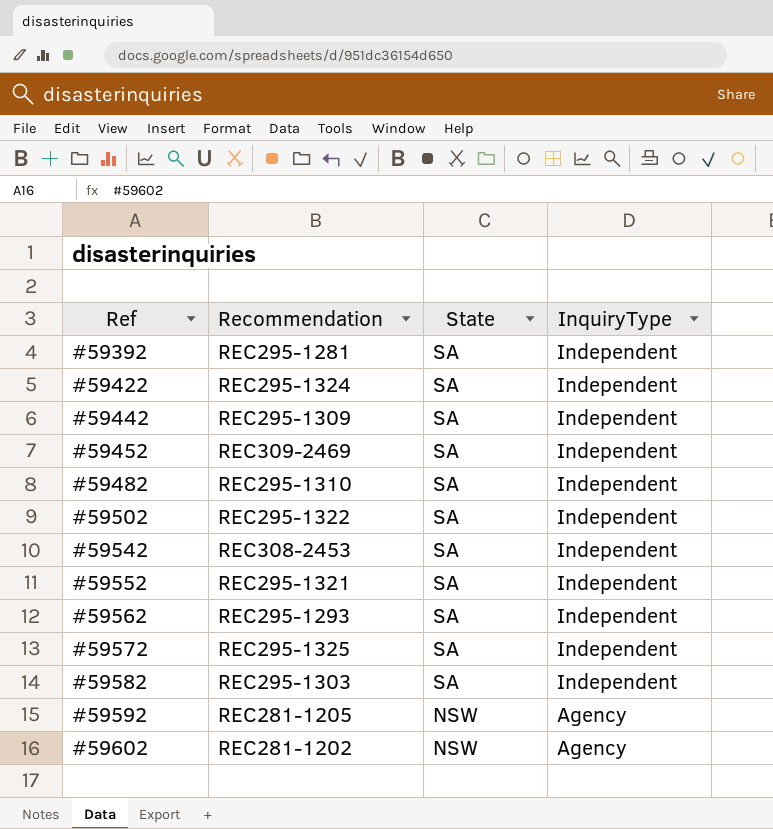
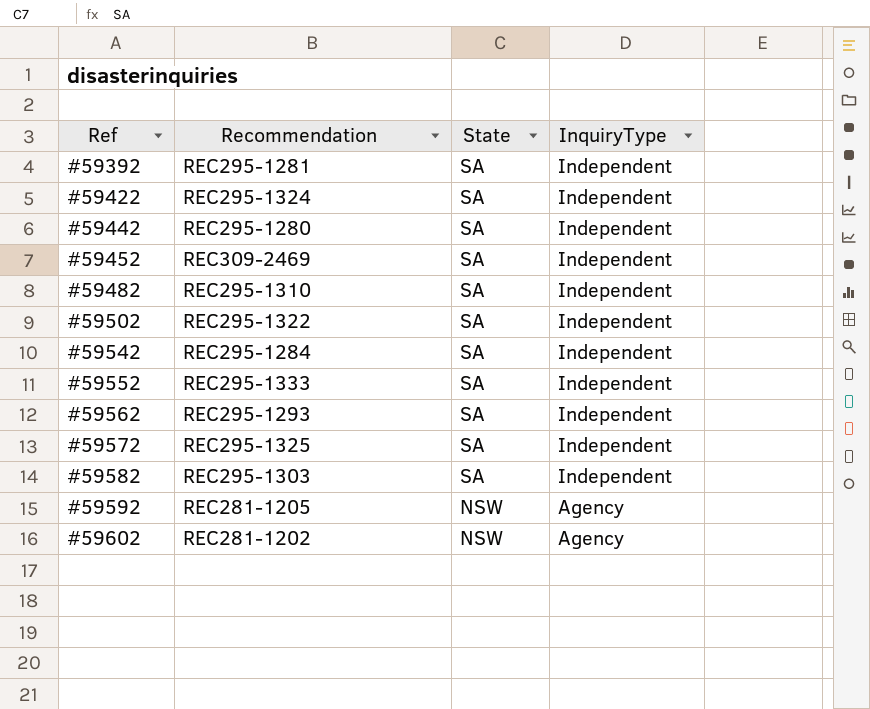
#59442 | Recommendation: REC295-1309 -> REC295-1280
#59542 | Recommendation: REC308-2453 -> REC295-1284
#59552 | Recommendation: REC295-1321 -> REC295-1333

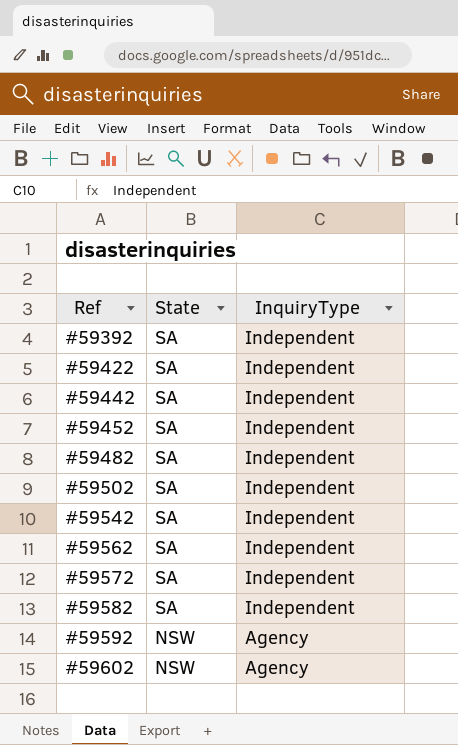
column Recommendation | position: 2 -> none
row #59552: REC295-1333 | SA | Independent -> none

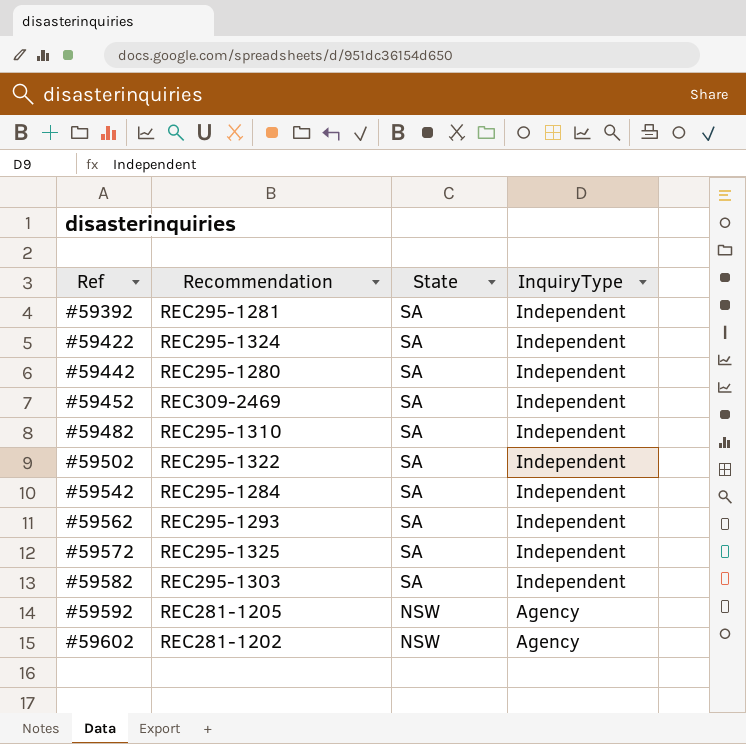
column Recommendation | position: none -> 2

